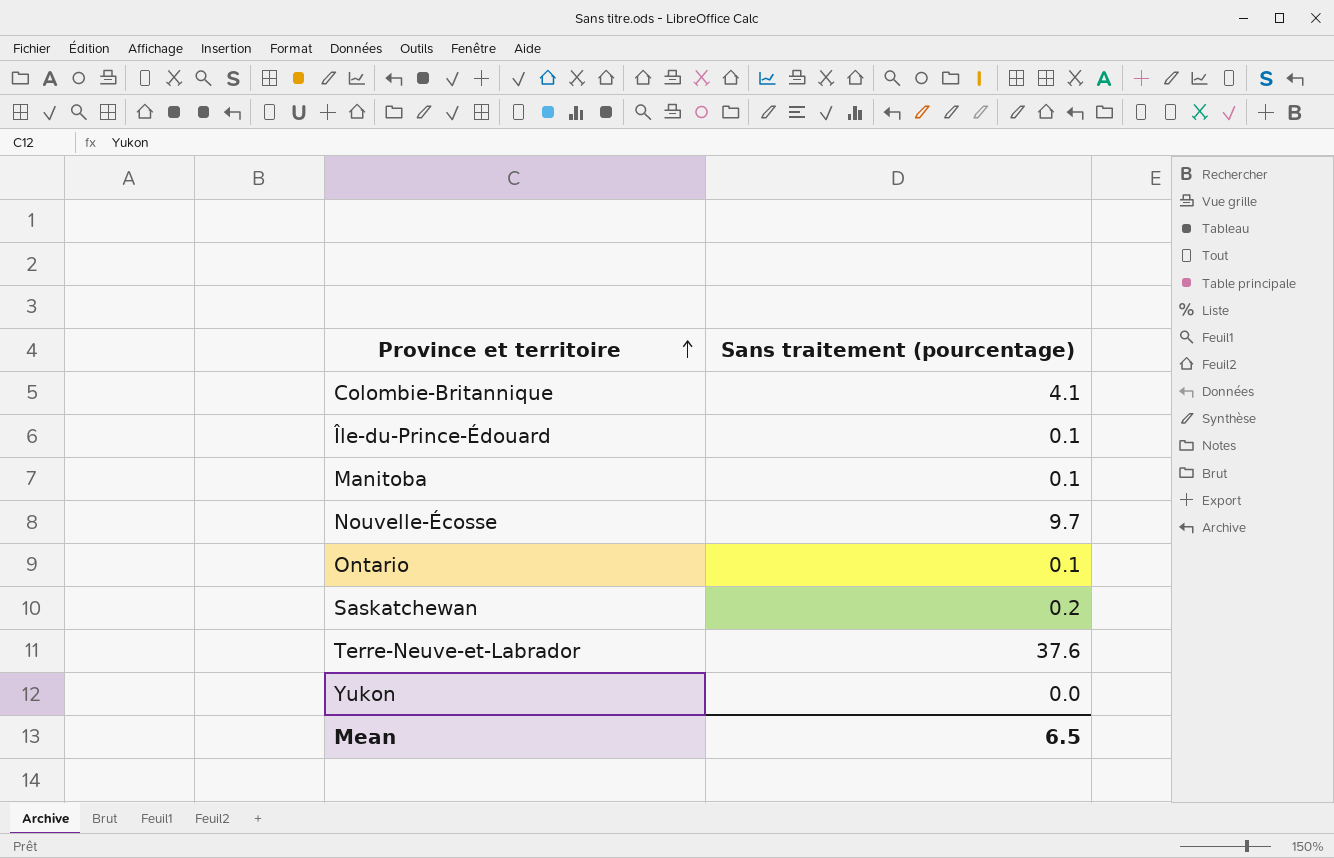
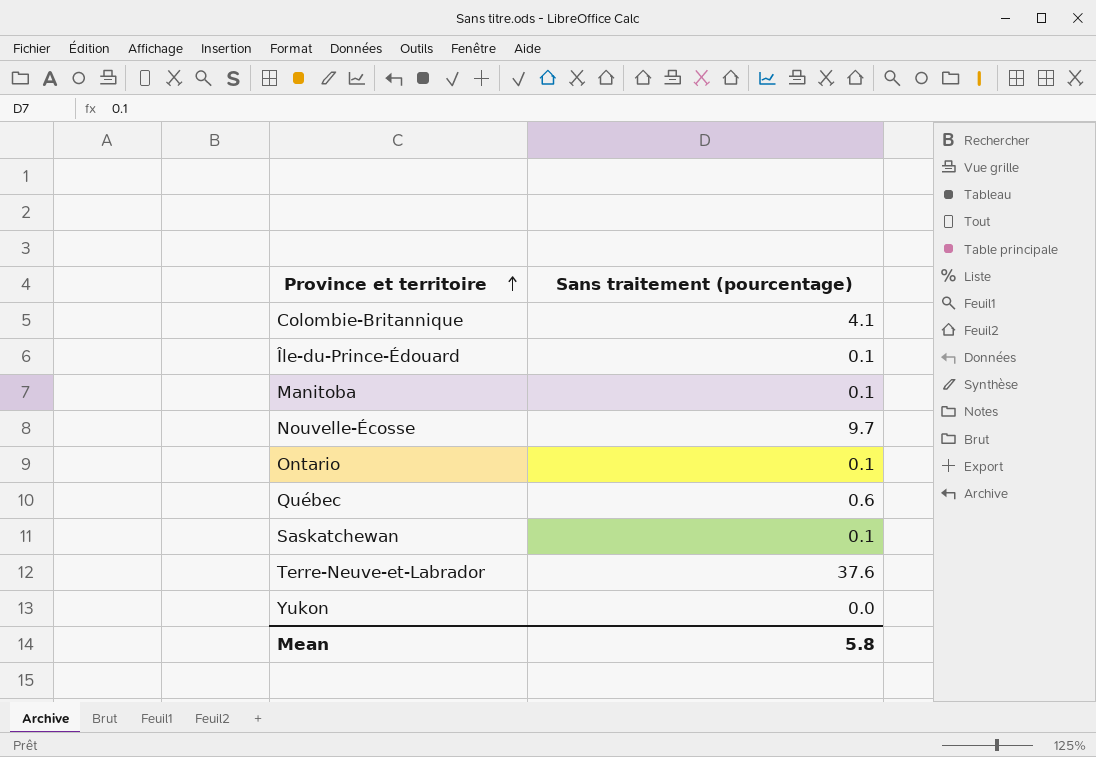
row Québec: none -> 0.6
Saskatchewan | Sans traitement (pourcentage): 0.2 -> 0.1
Mean | Sans traitement (pourcentage): 6.5 -> 5.8

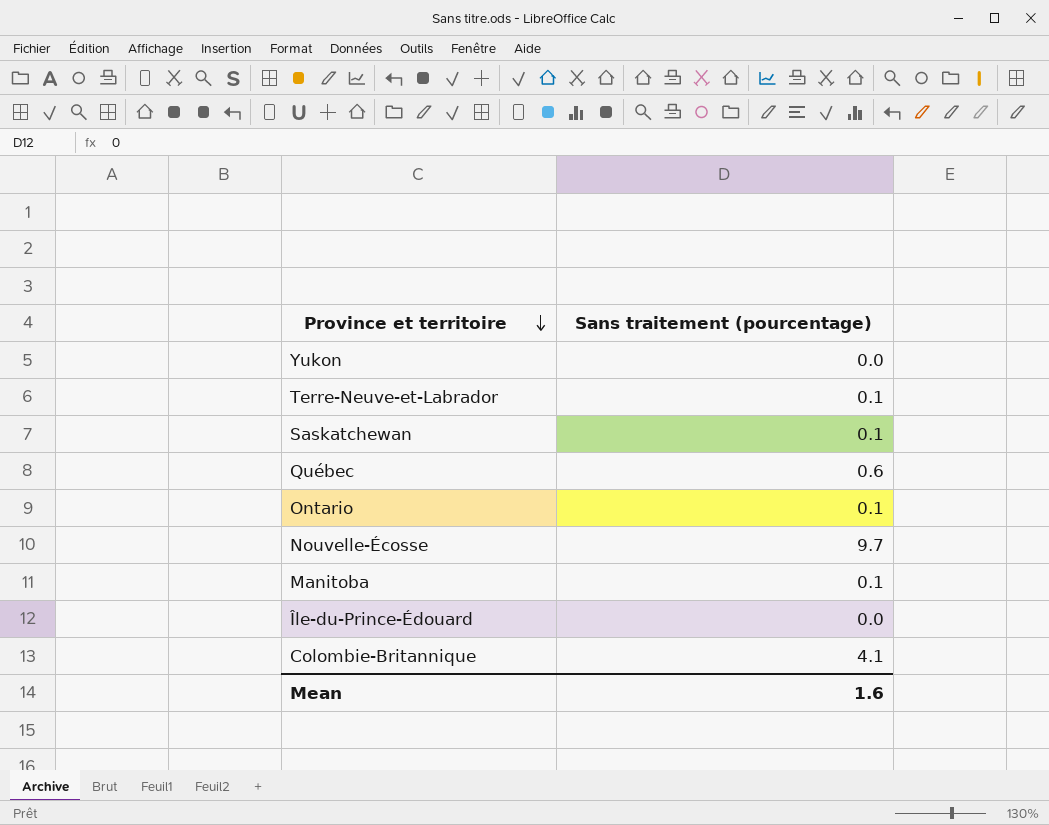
row order: Province et territoire ascending -> Province et territoire descending
Terre-Neuve-et-Labrador | Sans traitement (pourcentage): 37.6 -> 0.1
Île-du-Prince-Édouard | Sans traitement (pourcentage): 0.1 -> 0.0
Mean | Sans traitement (pourcentage): 5.8 -> 1.6

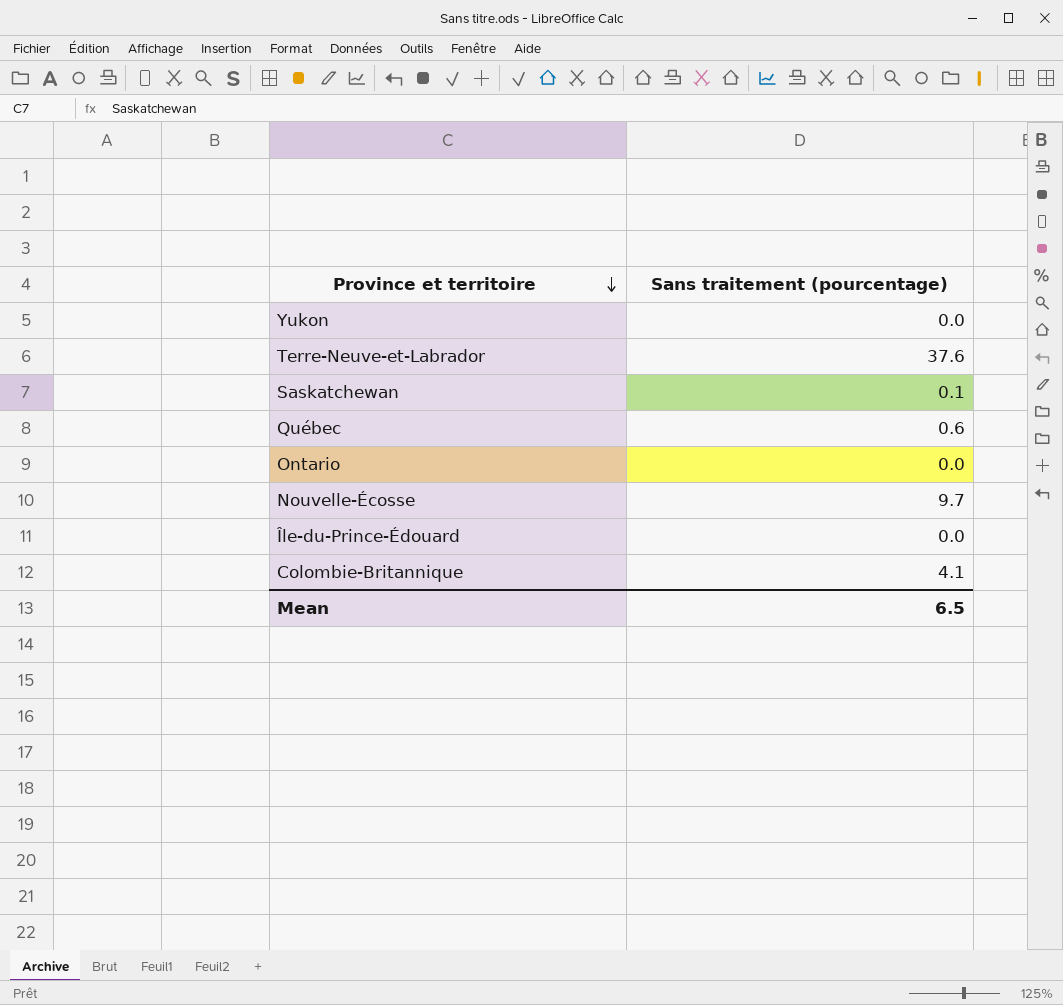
row Manitoba: 0.1 -> none
Terre-Neuve-et-Labrador | Sans traitement (pourcentage): 0.1 -> 37.6
Ontario | Sans traitement (pourcentage): 0.1 -> 0.0
Mean | Sans traitement (pourcentage): 1.6 -> 6.5

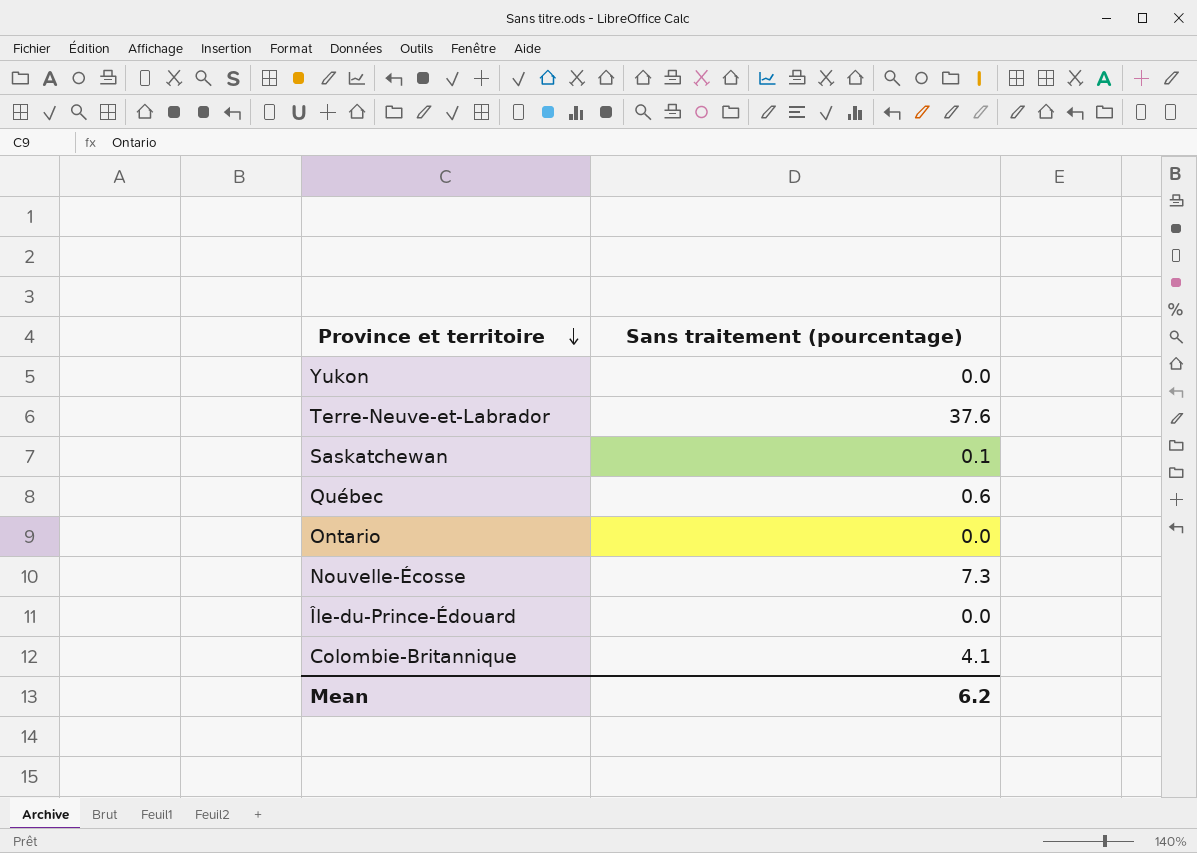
Nouvelle-Écosse | Sans traitement (pourcentage): 9.7 -> 7.3
Mean | Sans traitement (pourcentage): 6.5 -> 6.2

